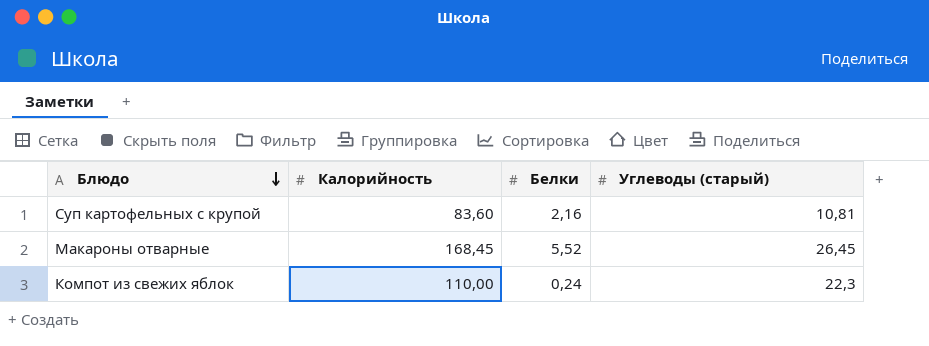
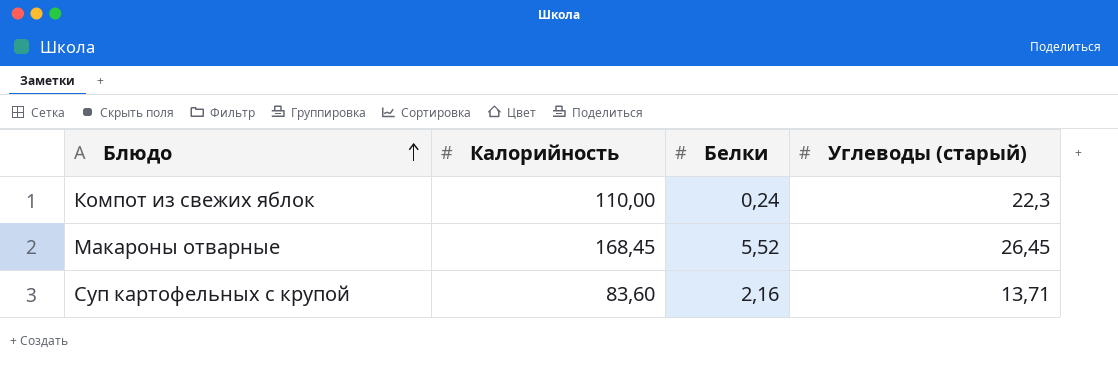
row order: Блюдо descending -> Блюдо ascending
Суп картофельных с крупой | Углеводы (старый): 10,81 -> 13,71

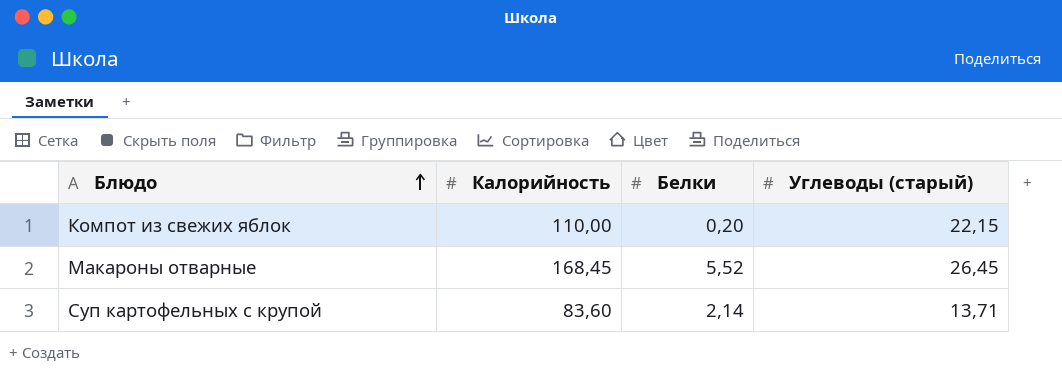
Компот из свежих яблок | Белки: 0,24 -> 0,20
Компот из свежих яблок | Углеводы (старый): 22,3 -> 22,15
Суп картофельных с крупой | Белки: 2,16 -> 2,14

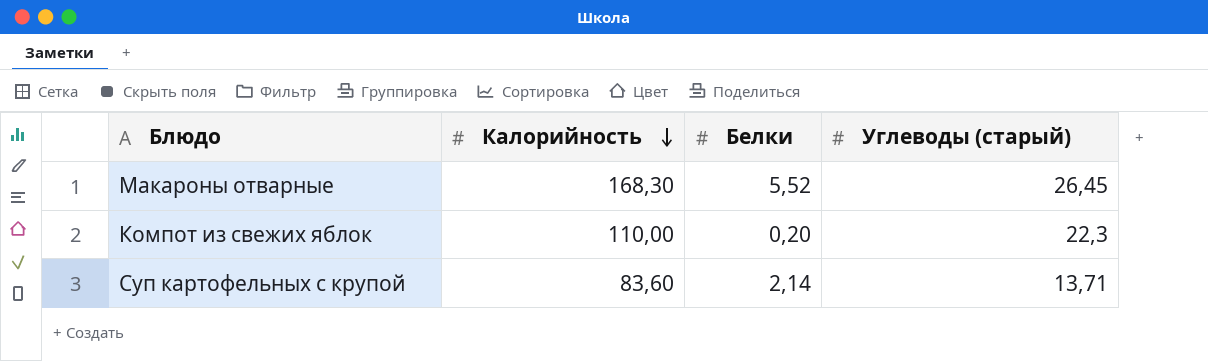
row order: Блюдо ascending -> Калорийность descending
Макароны отварные | Калорийность: 168,45 -> 168,30
Компот из свежих яблок | Углеводы (старый): 22,15 -> 22,3

